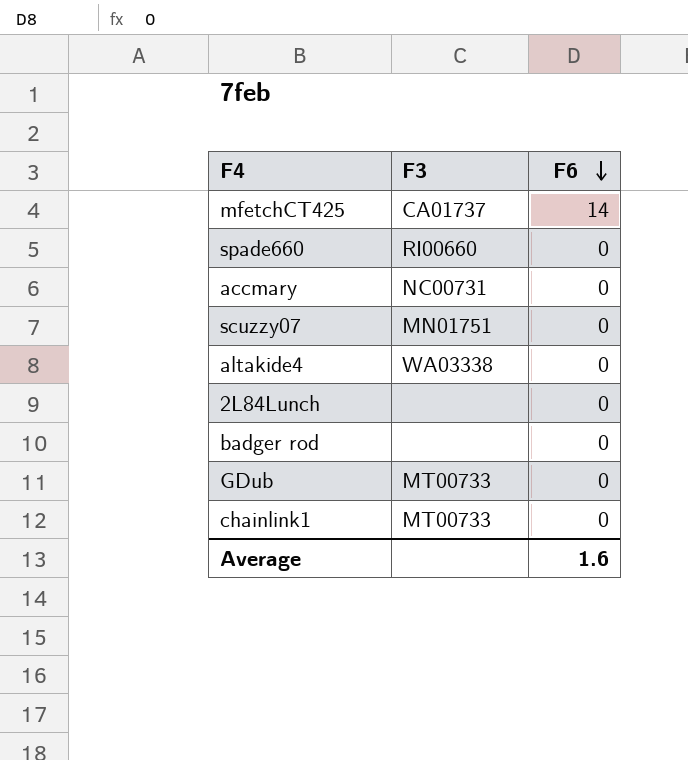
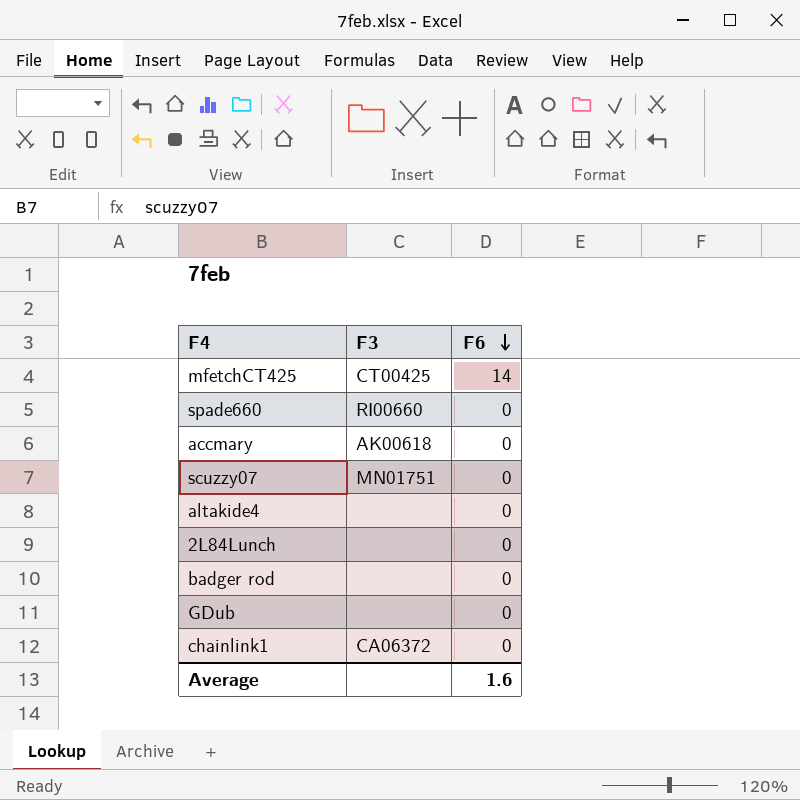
mfetchCT425 | F3: CA01737 -> CT00425
accmary | F3: NC00731 -> AK00618
altakide4 | F3: WA03338 -> none
GDub | F3: MT00733 -> none
chainlink1 | F3: MT00733 -> CA06372

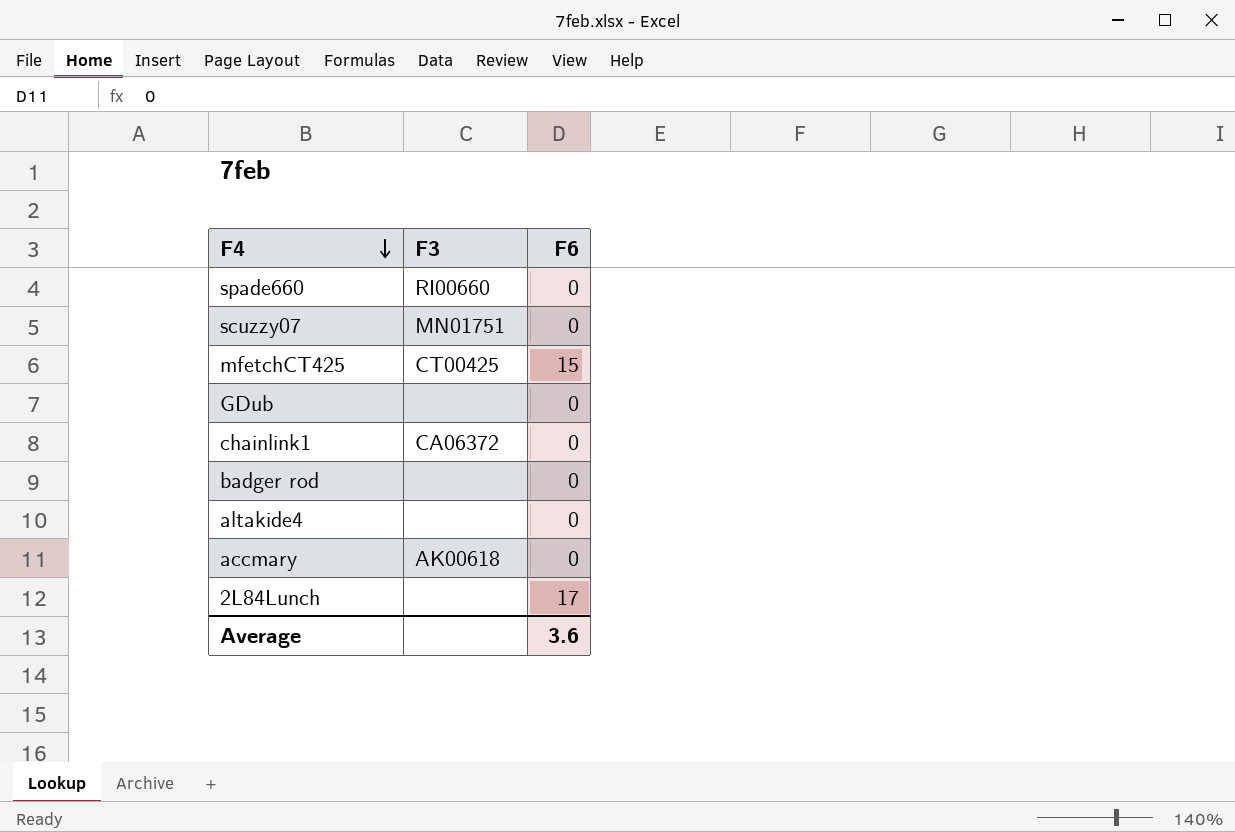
row order: F6 descending -> F4 descending
mfetchCT425 | F6: 14 -> 15
2L84Lunch | F6: 0 -> 17
Average | F6: 1.6 -> 3.6

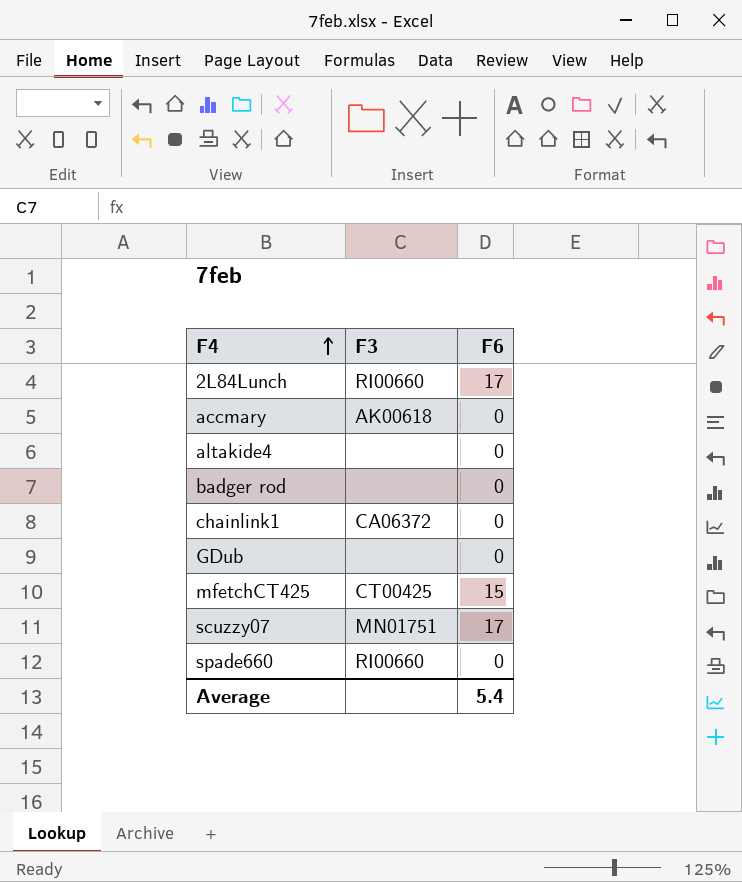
row order: F4 descending -> F4 ascending
2L84Lunch | F3: none -> RI00660
scuzzy07 | F6: 0 -> 17
Average | F6: 3.6 -> 5.4

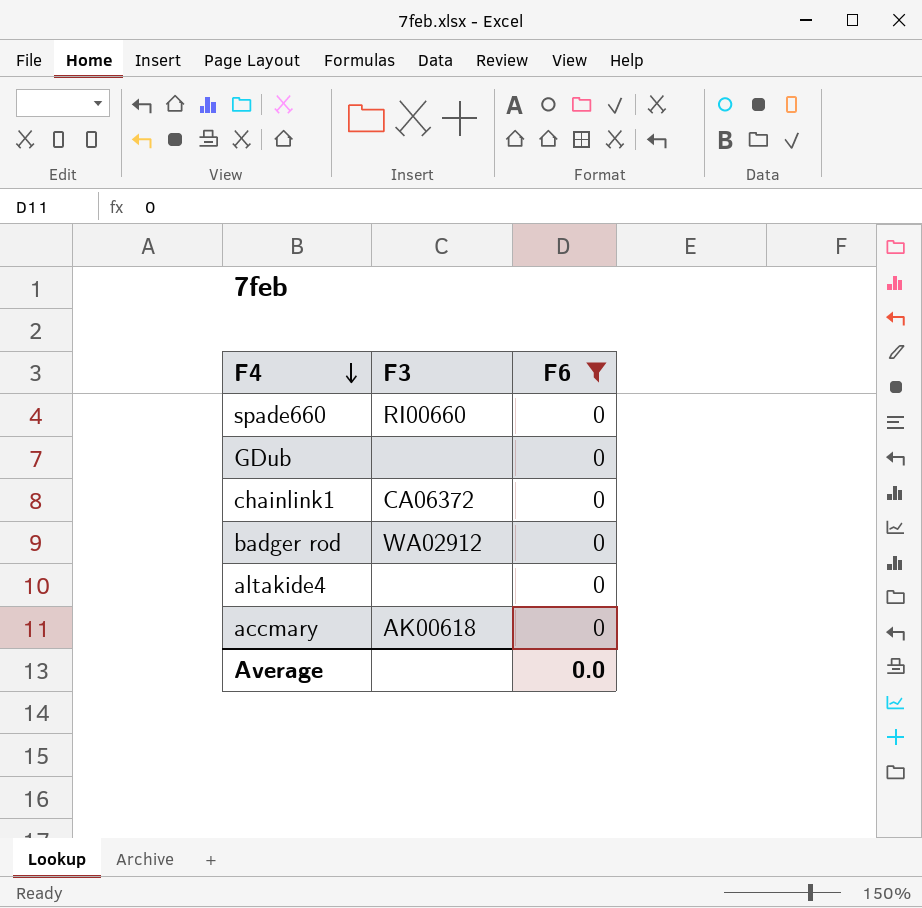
filter: none -> F6 = 0
row order: F4 ascending -> F4 descending
badger rod | F3: none -> WA02912
Average | F6: 5.4 -> 0.0

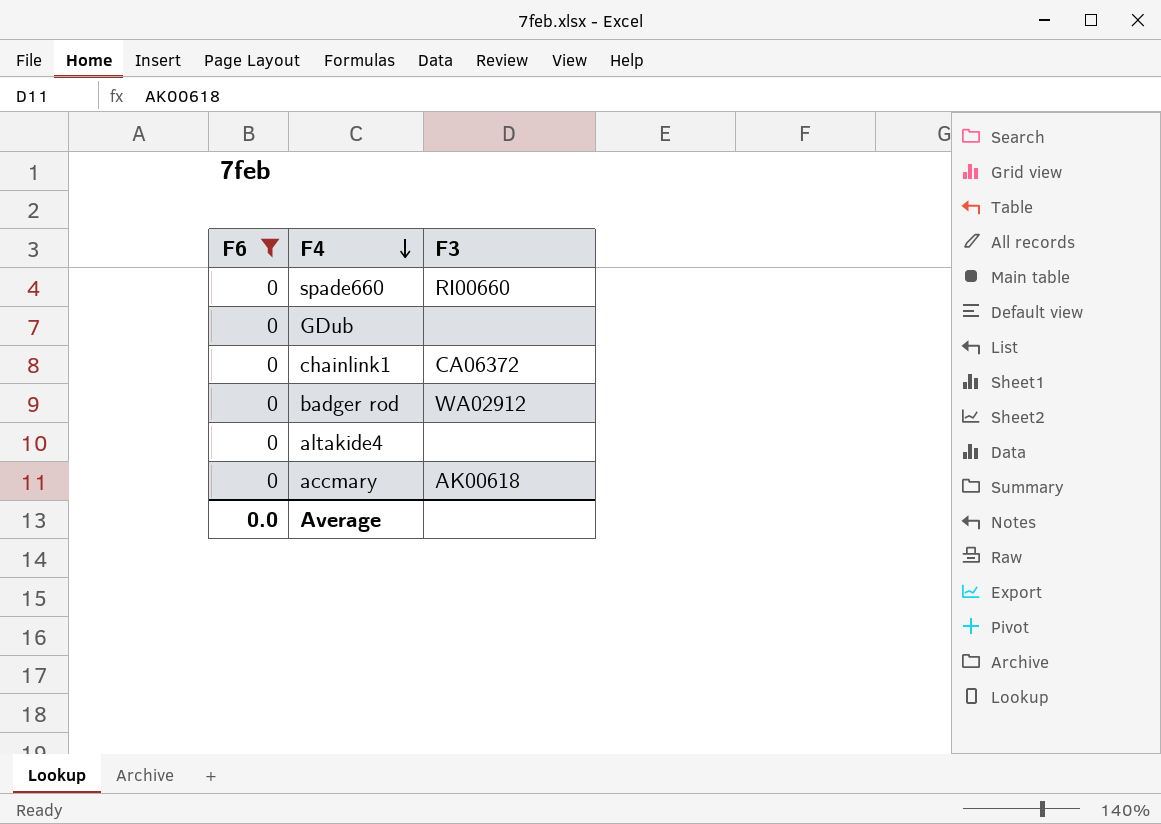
column F6 | position: 3 -> 1

